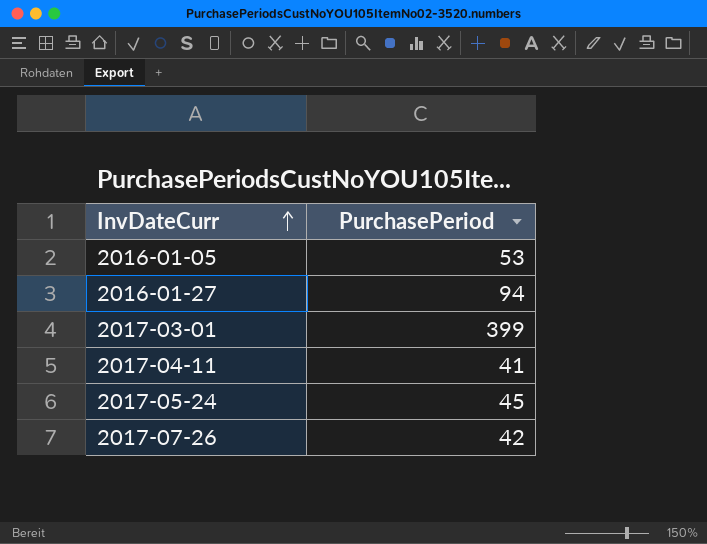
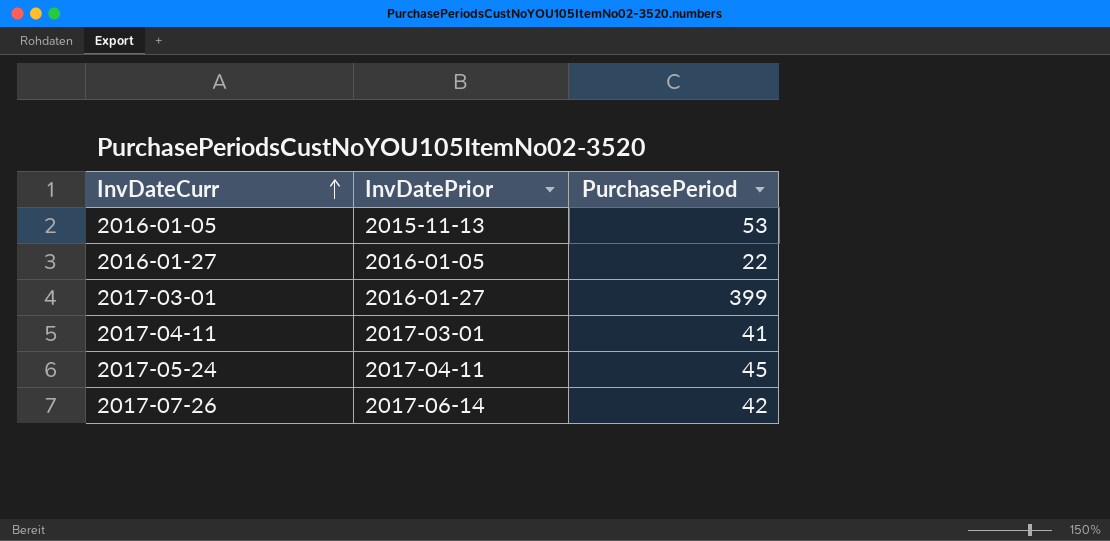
column InvDatePrior | position: none -> 2
2016-01-27 | PurchasePeriod: 94 -> 22

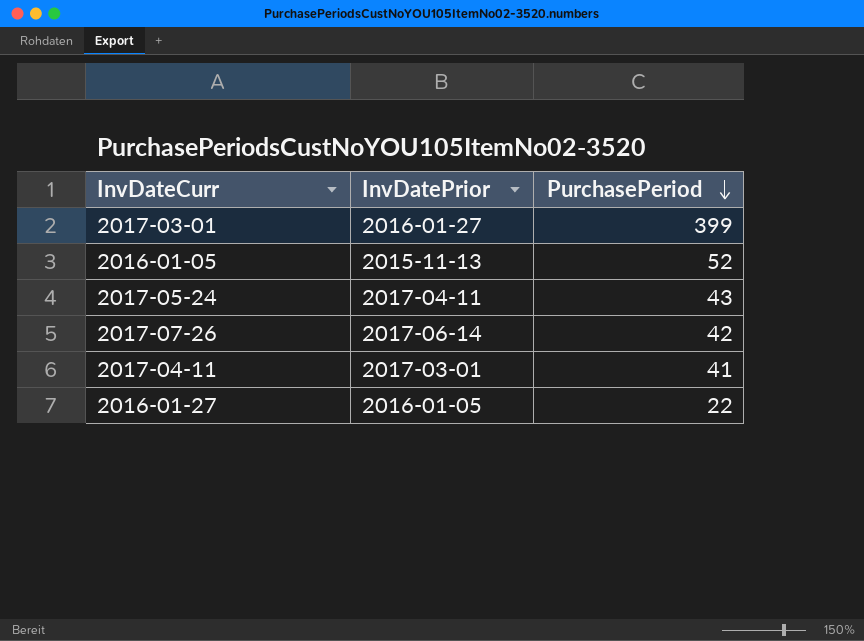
row order: InvDateCurr ascending -> PurchasePeriod descending
2016-01-05 | PurchasePeriod: 53 -> 52
2017-05-24 | PurchasePeriod: 45 -> 43

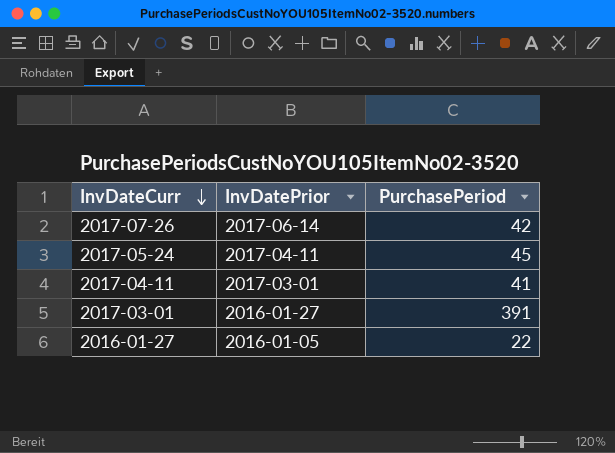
row order: PurchasePeriod descending -> InvDateCurr descending
row 2016-01-05: 2015-11-13 | 52 -> none
2017-05-24 | PurchasePeriod: 43 -> 45
2017-03-01 | PurchasePeriod: 399 -> 391

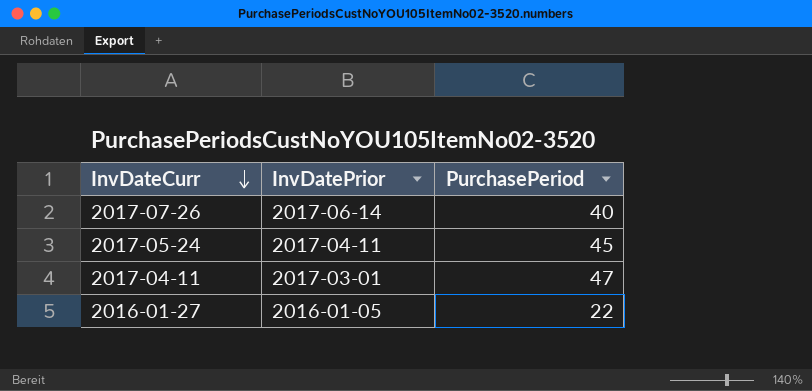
row 2017-03-01: 2016-01-27 | 391 -> none
2017-07-26 | PurchasePeriod: 42 -> 40
2017-04-11 | PurchasePeriod: 41 -> 47

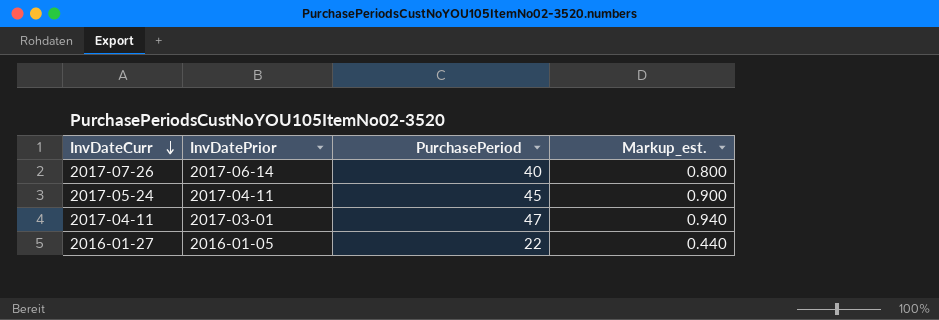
column Markup_est. | formula: none -> [PurchasePeriod] * 0.02

